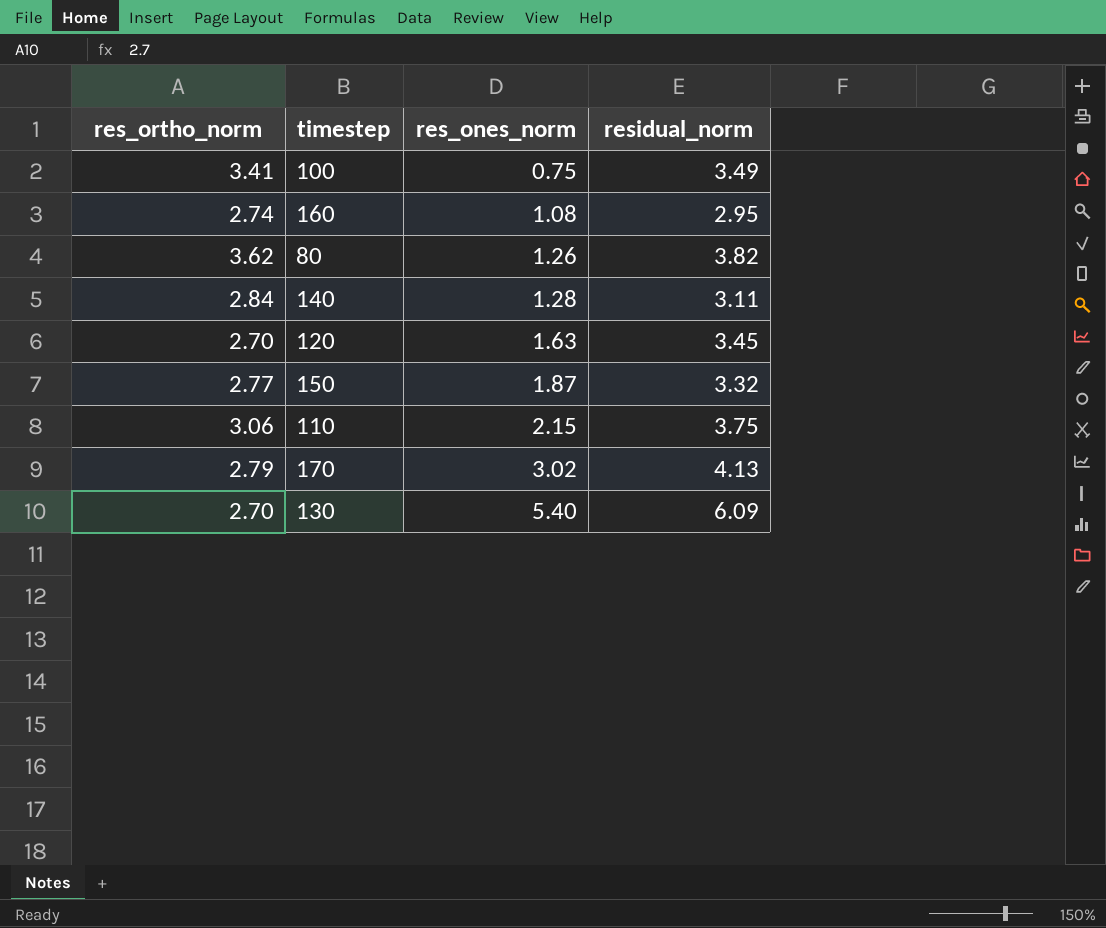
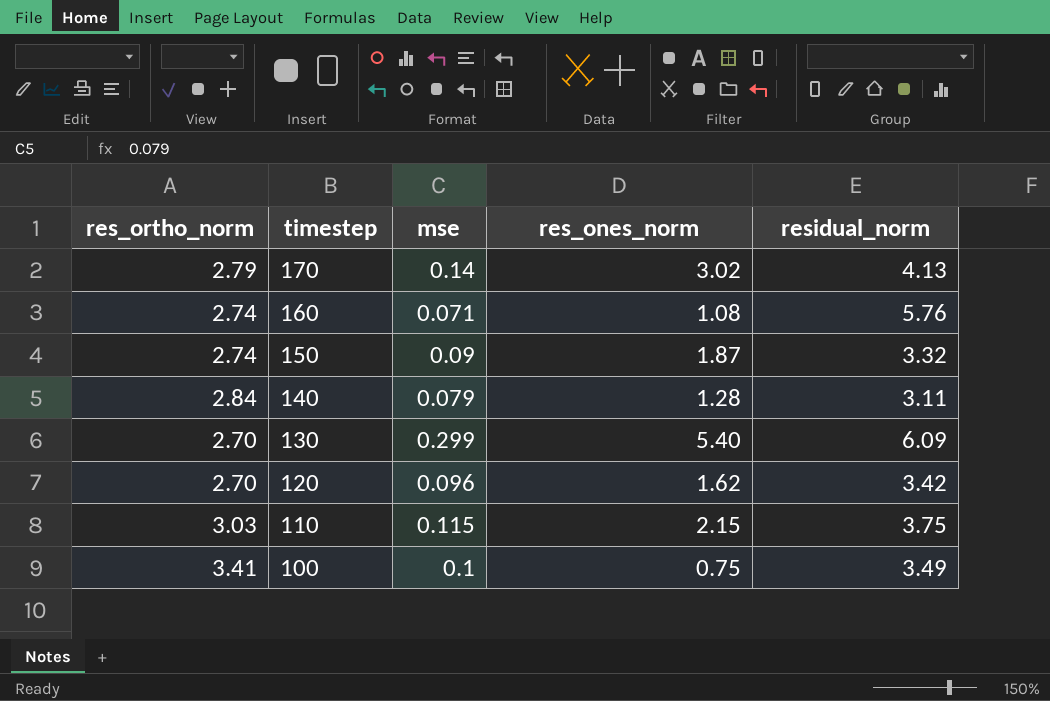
row order: res_ones_norm ascending -> timestep descending
column mse | position: none -> 3
row 80: 3.62 | 1.26 | 3.82 -> none
160 | residual_norm: 2.95 -> 5.76
150 | res_ortho_norm: 2.77 -> 2.74
120 | res_ones_norm: 1.63 -> 1.62
120 | residual_norm: 3.45 -> 3.42
110 | res_ortho_norm: 3.06 -> 3.03

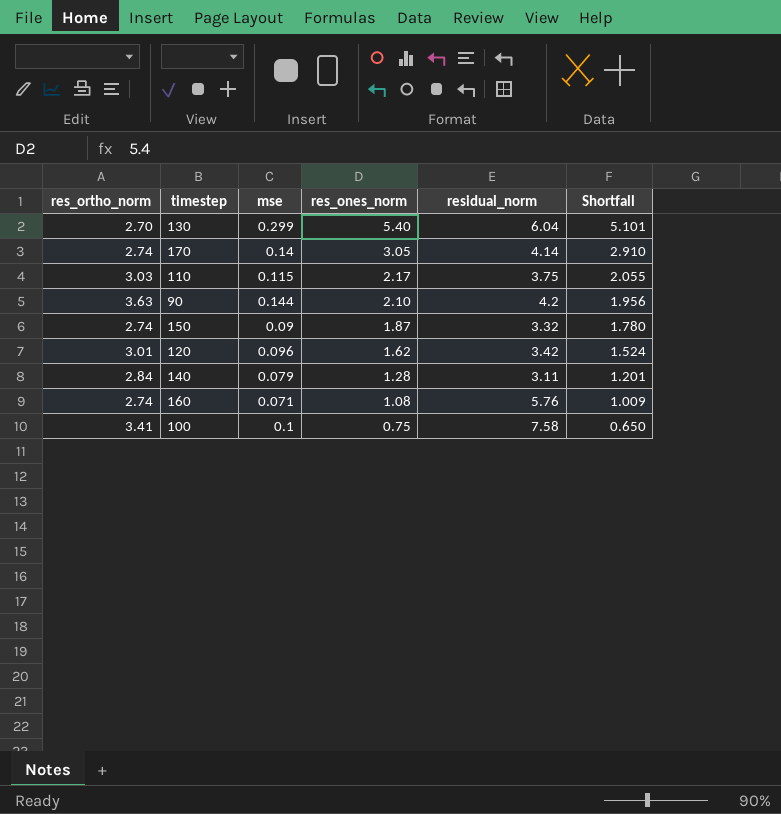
row order: timestep descending -> res_ones_norm descending
column Shortfall | formula: none -> [res_ones_norm] - [mse]
130 | residual_norm: 6.09 -> 6.04
170 | res_ortho_norm: 2.79 -> 2.74
170 | res_ones_norm: 3.02 -> 3.05
170 | residual_norm: 4.13 -> 4.14
110 | res_ones_norm: 2.15 -> 2.17
row 90: none -> 3.63 | 0.144 | 2.10 | 4.2 | 1.956
120 | res_ortho_norm: 2.70 -> 3.01
100 | residual_norm: 3.49 -> 7.58

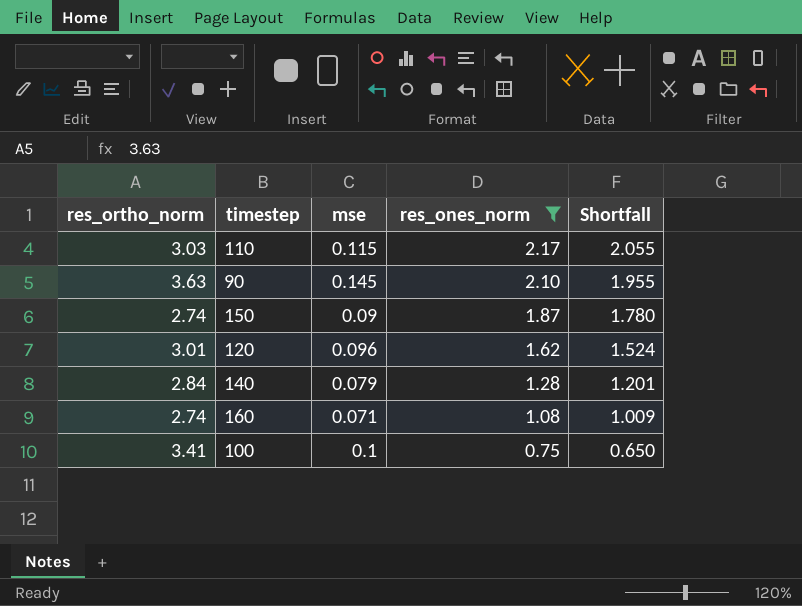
filter: none -> res_ones_norm <= 2.17
column residual_norm | position: 5 -> none
90 | mse: 0.144 -> 0.145
90 | Shortfall: 1.956 -> 1.955

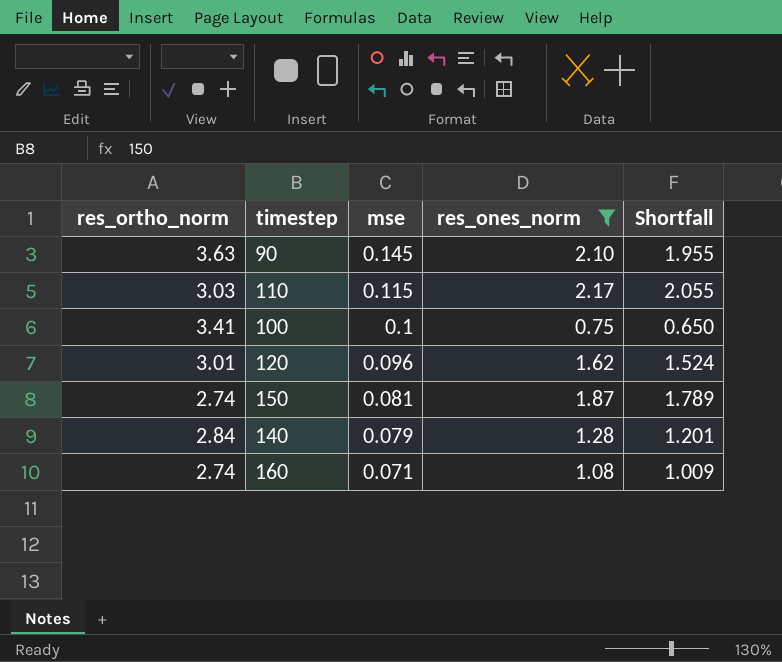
row order: res_ones_norm descending -> mse descending
150 | mse: 0.09 -> 0.081
150 | Shortfall: 1.780 -> 1.789

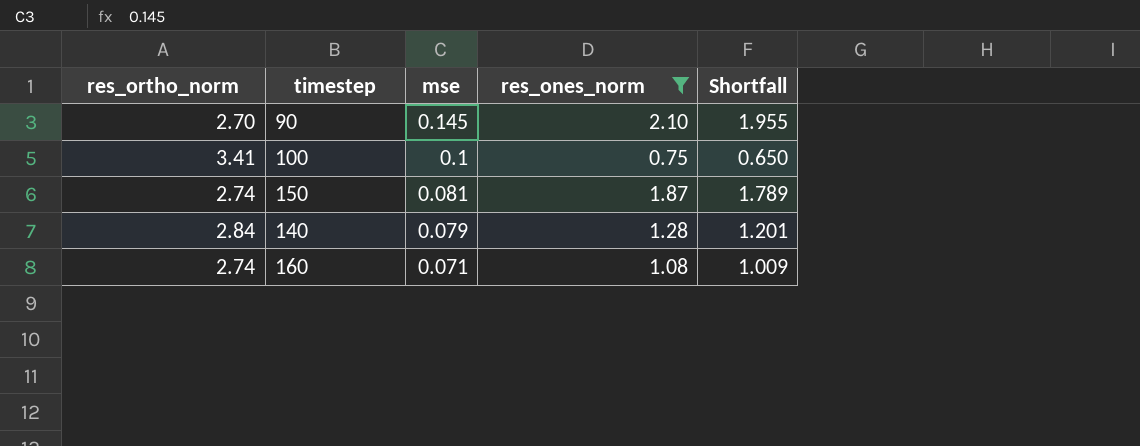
row 110: 3.03 | 0.115 | 2.17 | 2.055 -> none
row 120: 3.01 | 0.096 | 1.62 | 1.524 -> none
90 | res_ortho_norm: 3.63 -> 2.70

